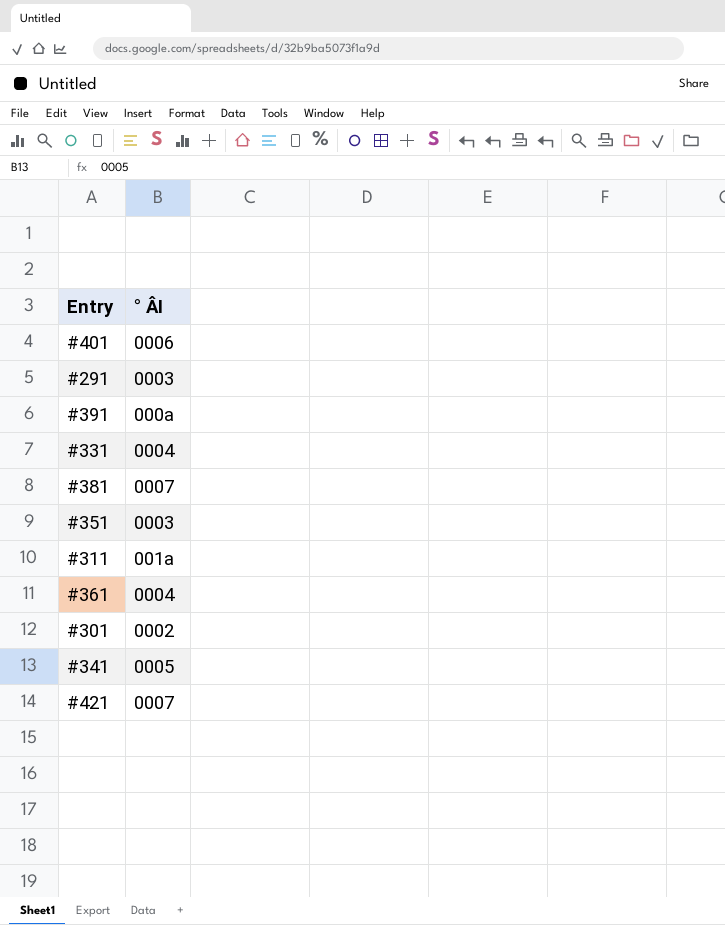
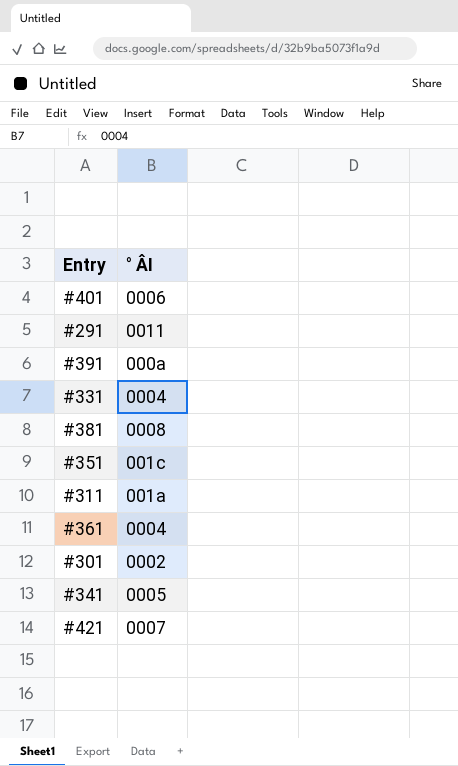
#291 | ° ÂI: 0003 -> 0011
#381 | ° ÂI: 0007 -> 0008
#351 | ° ÂI: 0003 -> 001c

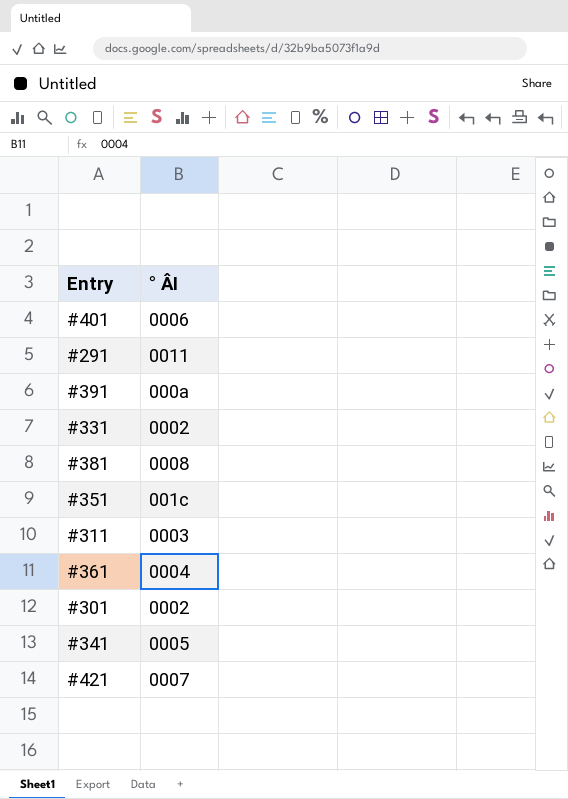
#331 | ° ÂI: 0004 -> 0002
#311 | ° ÂI: 001a -> 0003

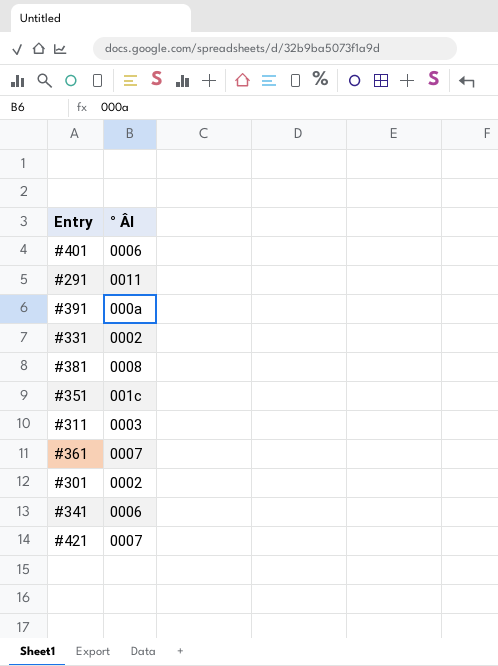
#361 | ° ÂI: 0004 -> 0007
#341 | ° ÂI: 0005 -> 0006

